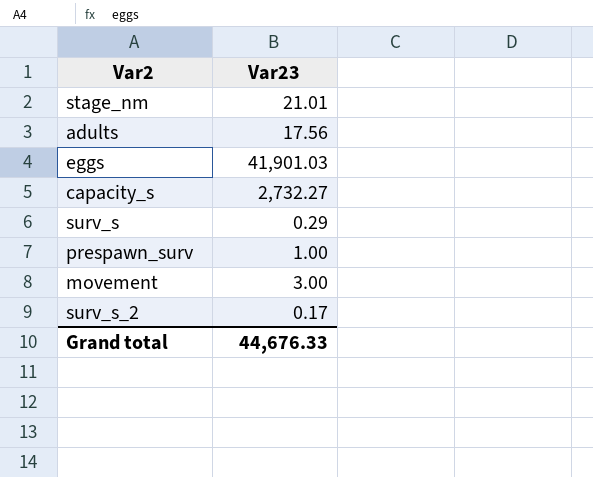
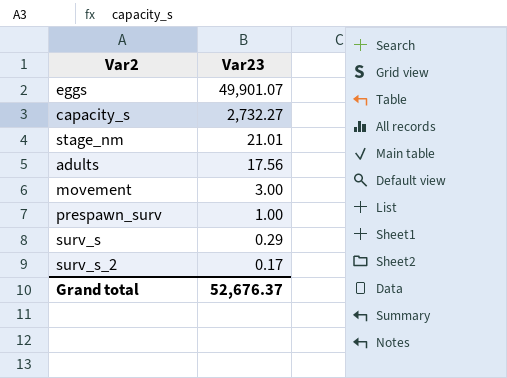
row order: none -> Var23 descending
eggs | Var23: 41,901.03 -> 49,901.07
Grand total | Var23: 44,676.33 -> 52,676.37

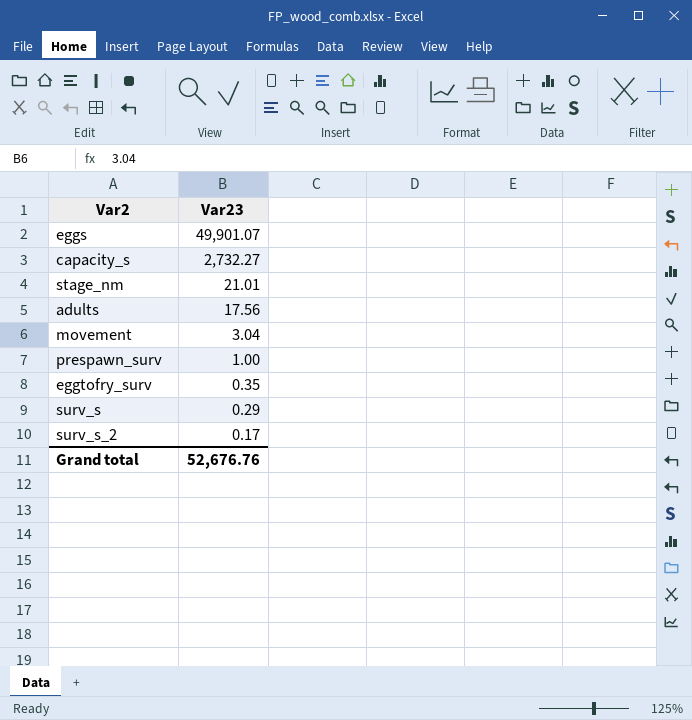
movement | Var23: 3.00 -> 3.04
row eggtofry_surv: none -> 0.35
Grand total | Var23: 52,676.37 -> 52,676.76

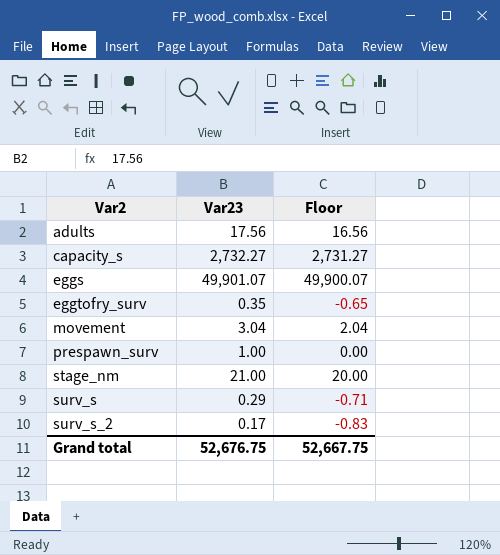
row order: Var23 descending -> Var2 ascending
column Floor | formula: none -> [Var23] - 1
stage_nm | Var23: 21.01 -> 21.00
Grand total | Var23: 52,676.76 -> 52,676.75

